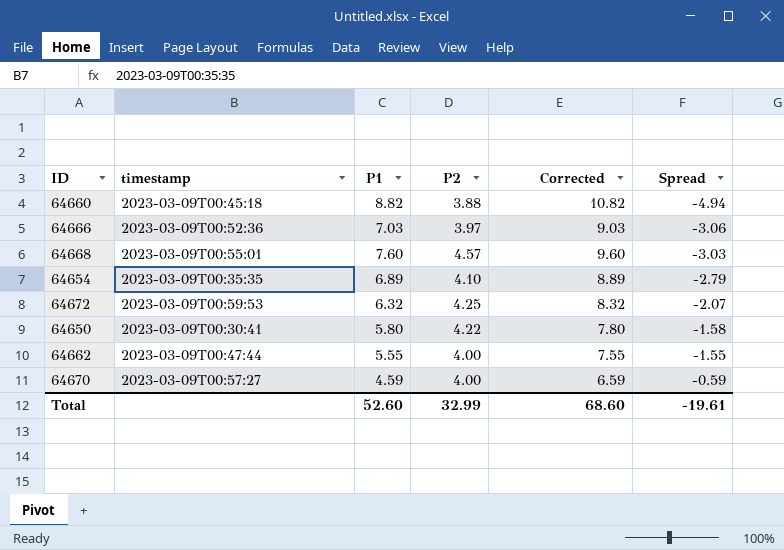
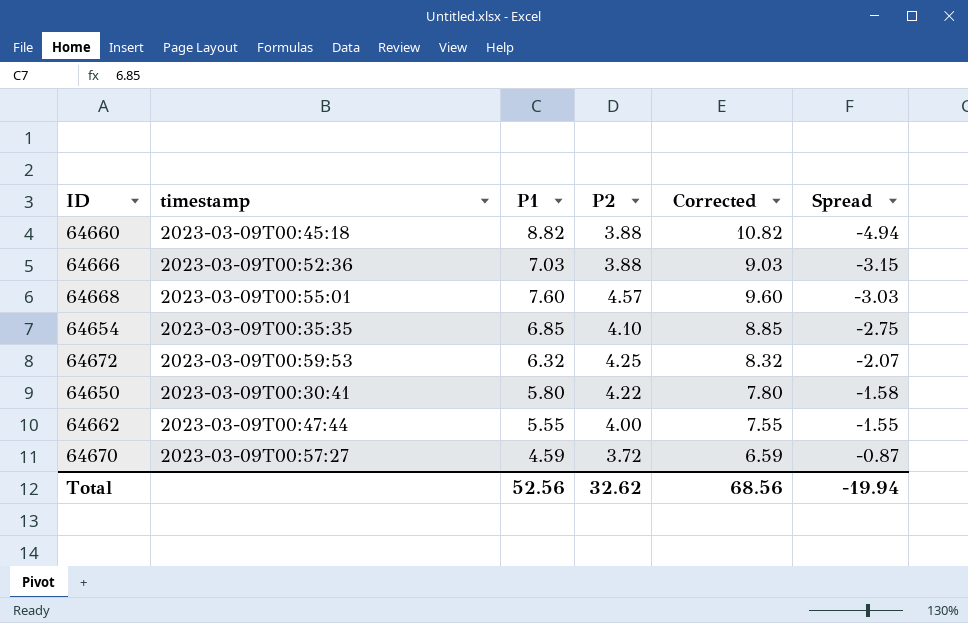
64666 | P2: 3.97 -> 3.88
64666 | Spread: -3.06 -> -3.15
64654 | P1: 6.89 -> 6.85
64654 | Corrected: 8.89 -> 8.85
64654 | Spread: -2.79 -> -2.75
64670 | P2: 4.00 -> 3.72
64670 | Spread: -0.59 -> -0.87
Total | P1: 52.60 -> 52.56
Total | P2: 32.99 -> 32.62
Total | Corrected: 68.60 -> 68.56
Total | Spread: -19.61 -> -19.94

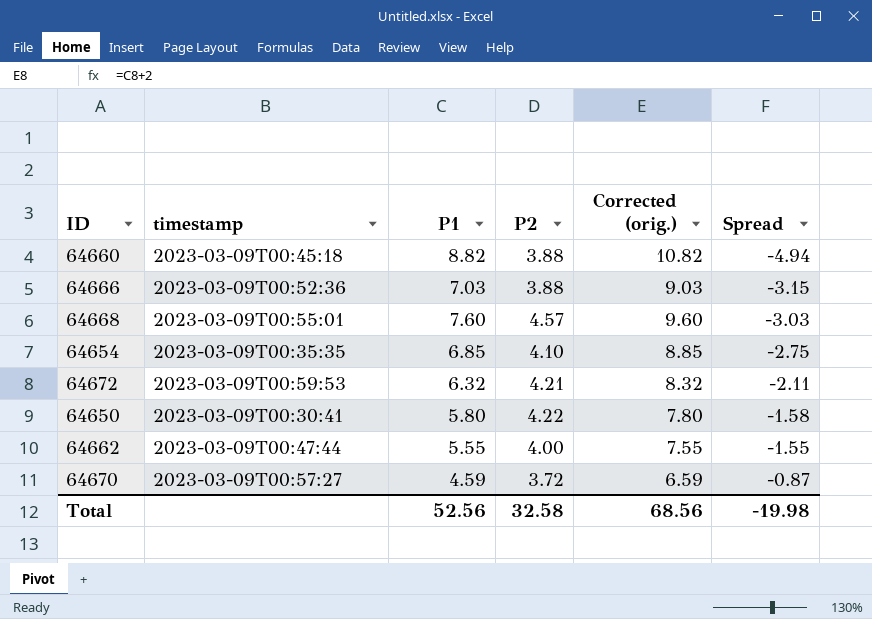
column name: Corrected -> Corrected (orig.)
64672 | P2: 4.25 -> 4.21
64672 | Spread: -2.07 -> -2.11
Total | P2: 32.62 -> 32.58
Total | Spread: -19.94 -> -19.98

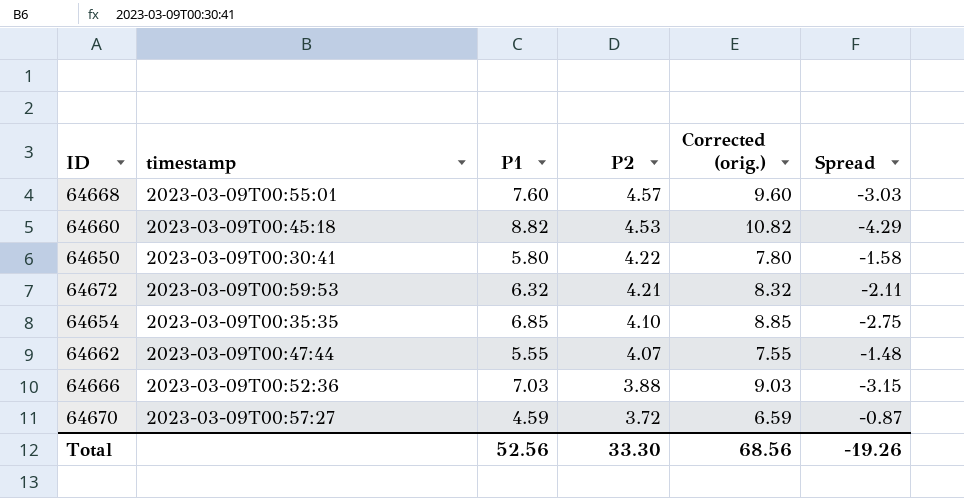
row order: Spread ascending -> P2 descending
64660 | P2: 3.88 -> 4.53
64660 | Spread: -4.94 -> -4.29
64662 | P2: 4.00 -> 4.07
64662 | Spread: -1.55 -> -1.48
Total | P2: 32.58 -> 33.30
Total | Spread: -19.98 -> -19.26

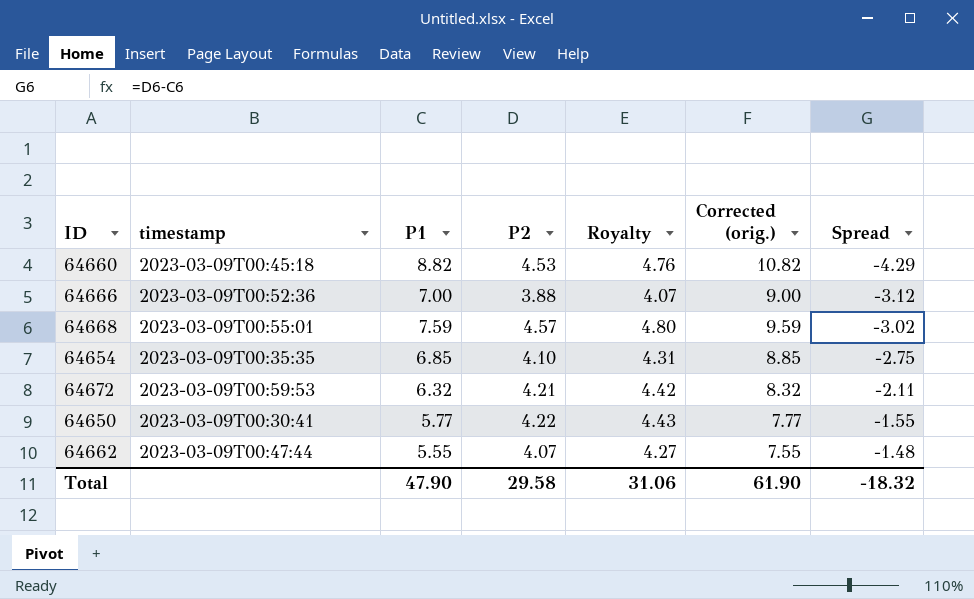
row order: P2 descending -> Spread ascending
column Royalty | formula: none -> [P2] * 1.05
row 64670: 2023-03-09T00:57:27 | 4.59 | 3.72 | 6.59 | -0.87 -> none
64666 | P1: 7.03 -> 7.00
64666 | Corrected (orig.): 9.03 -> 9.00
64666 | Spread: -3.15 -> -3.12
64668 | P1: 7.60 -> 7.59
64668 | Corrected (orig.): 9.60 -> 9.59
64668 | Spread: -3.03 -> -3.02
64650 | P1: 5.80 -> 5.77
64650 | Corrected (orig.): 7.80 -> 7.77
64650 | Spread: -1.58 -> -1.55
Total | P1: 52.56 -> 47.90
Total | P2: 33.30 -> 29.58
Total | Corrected (orig.): 68.56 -> 61.90
Total | Spread: -19.26 -> -18.32

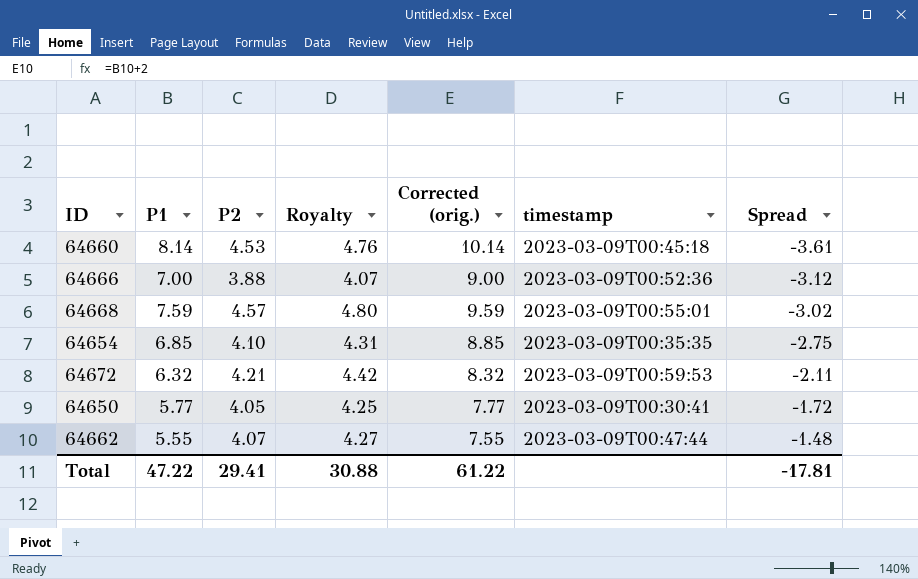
column timestamp | position: 2 -> 6
64660 | P1: 8.82 -> 8.14
64660 | Corrected (orig.): 10.82 -> 10.14
64660 | Spread: -4.29 -> -3.61
64650 | P2: 4.22 -> 4.05
64650 | Royalty: 4.43 -> 4.25
64650 | Spread: -1.55 -> -1.72
Total | P1: 47.90 -> 47.22
Total | P2: 29.58 -> 29.41
Total | Royalty: 31.06 -> 30.88
Total | Corrected (orig.): 61.90 -> 61.22
Total | Spread: -18.32 -> -17.81

